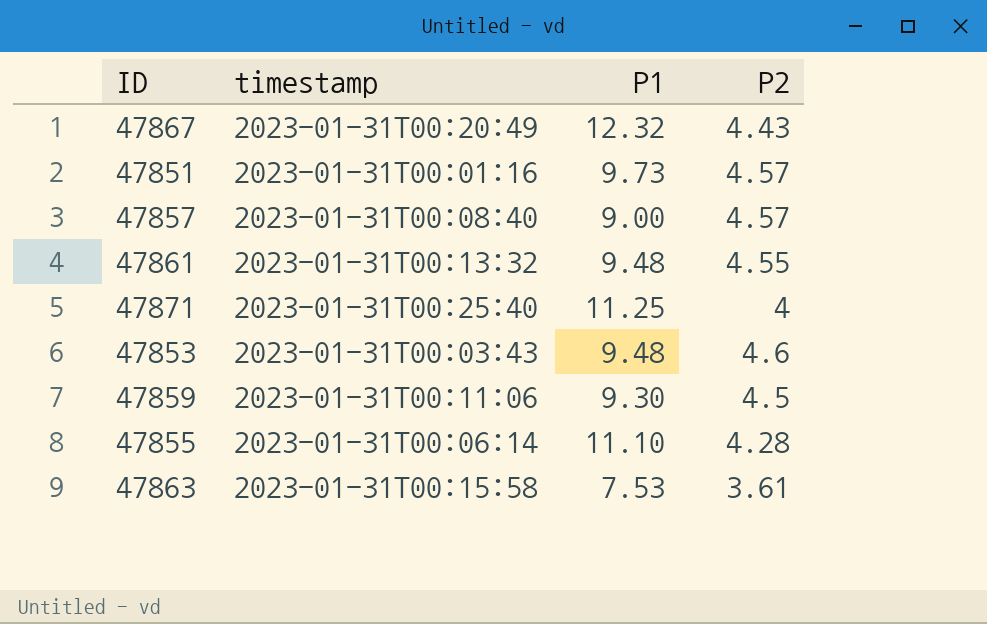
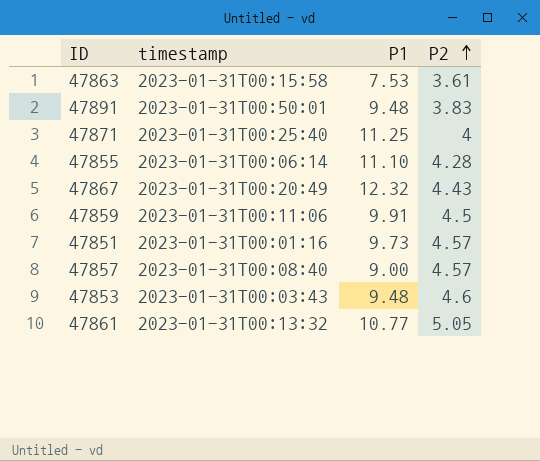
row order: none -> P2 ascending
row 47891: none -> 2023-01-31T00:50:01 | 9.48 | 3.83
47859 | P1: 9.30 -> 9.91
47861 | P1: 9.48 -> 10.77
47861 | P2: 4.55 -> 5.05

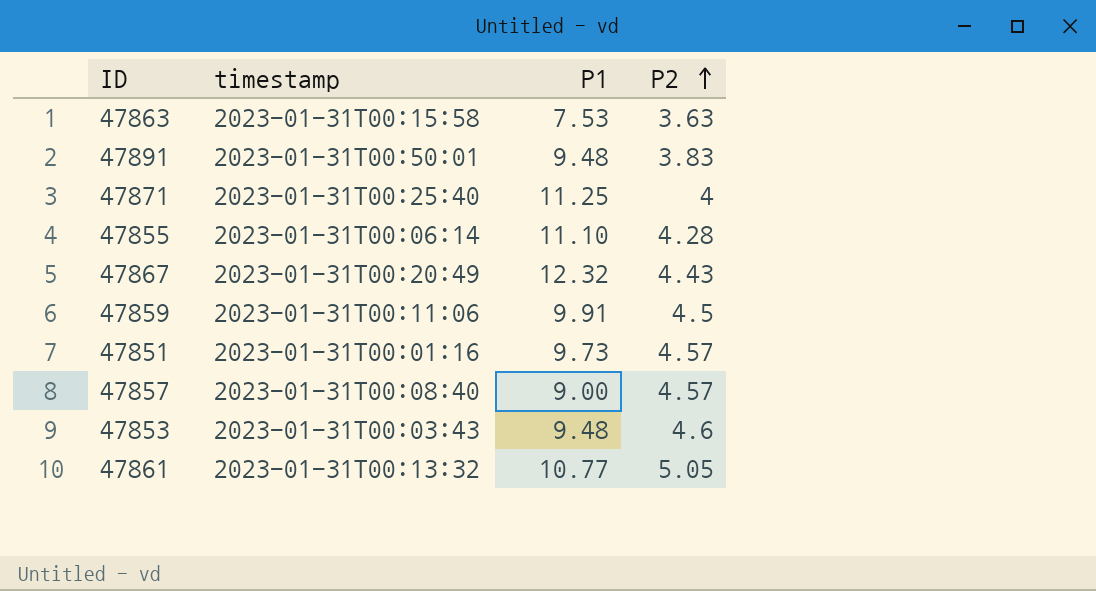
47863 | P2: 3.61 -> 3.63

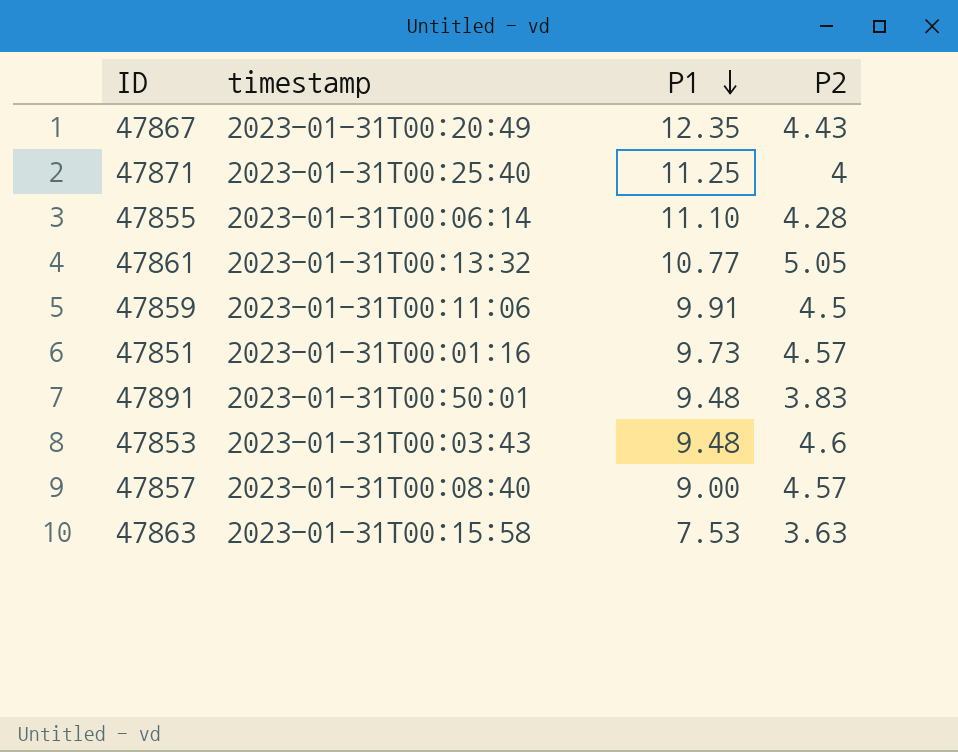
row order: P2 ascending -> P1 descending
47867 | P1: 12.32 -> 12.35

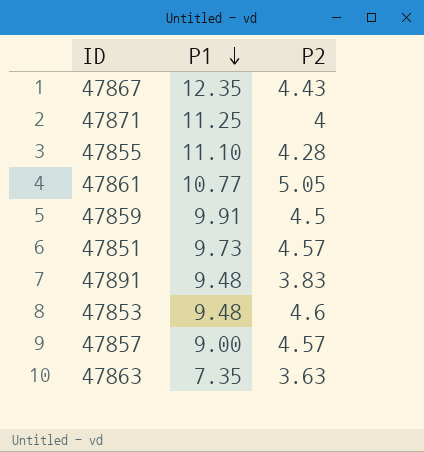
column timestamp | position: 2 -> none
47863 | P1: 7.53 -> 7.35

